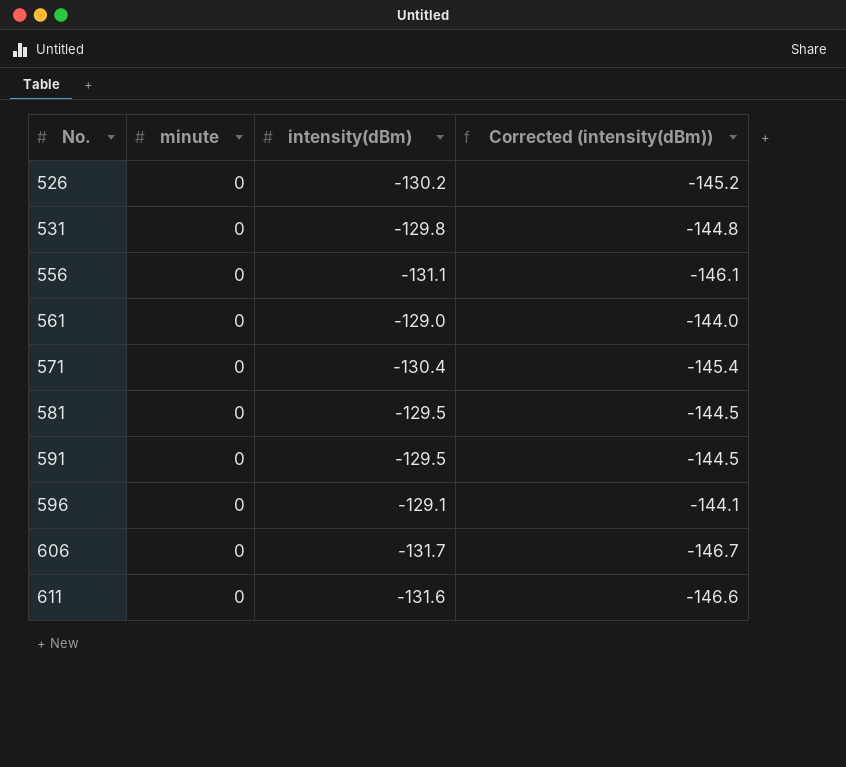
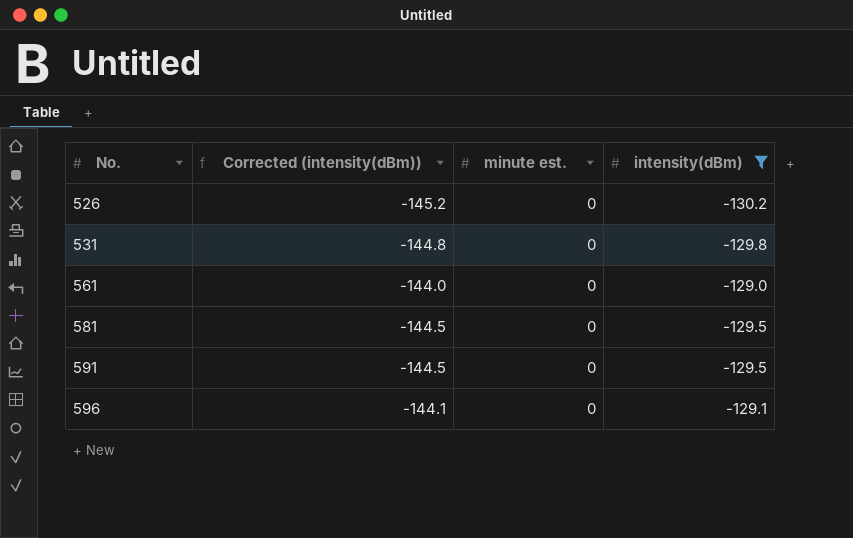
filter: none -> intensity(dBm) >= -130.2
column Corrected (intensity(dBm)) | position: 4 -> 2
column name: minute -> minute est.

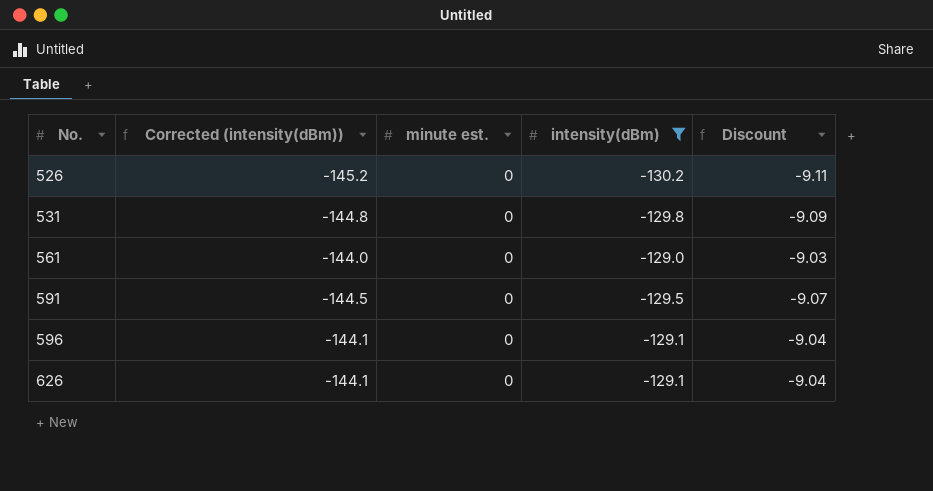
column Discount | formula: none -> [intensity(dBm)] * 0.07
row 581: -144.5 | 0 | -129.5 -> none
row 626: none -> -144.1 | 0 | -129.1 | -9.04

